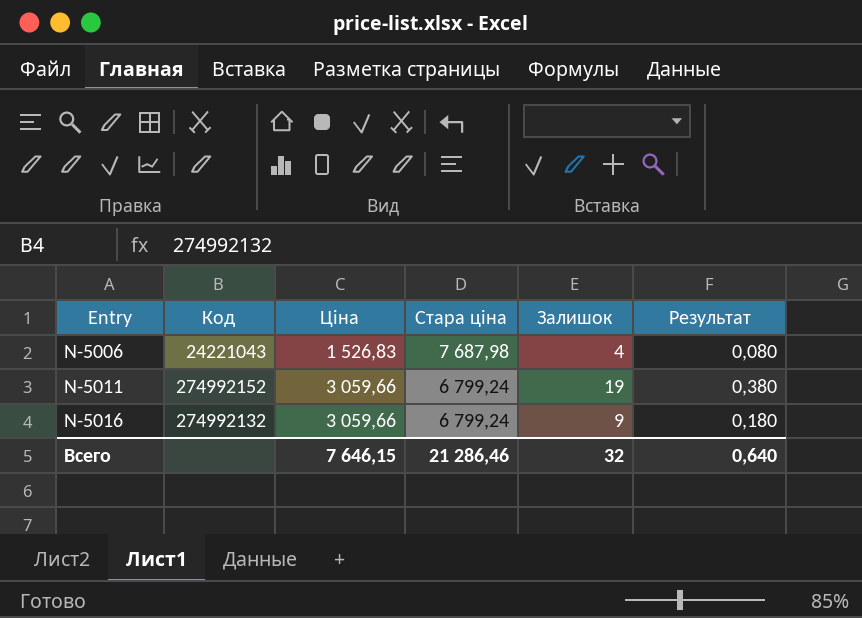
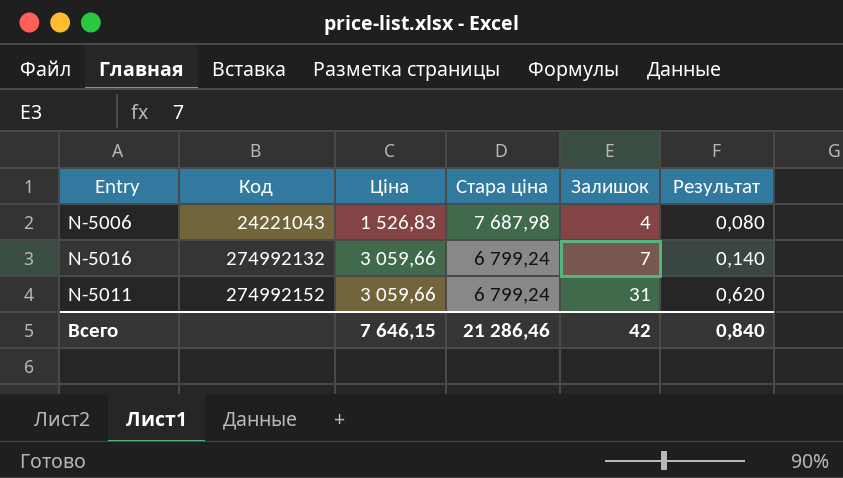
row order: Entry ascending -> Код ascending
N-5016 | Залишок: 9 -> 7
N-5016 | Результат: 0,180 -> 0,140
N-5011 | Залишок: 19 -> 31
N-5011 | Результат: 0,380 -> 0,620
Всего | Залишок: 32 -> 42
Всего | Результат: 0,640 -> 0,840

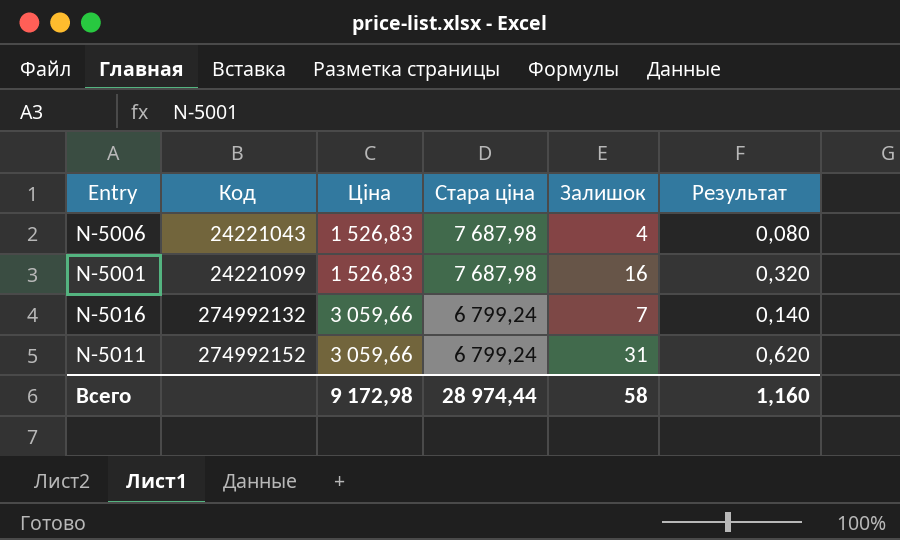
row N-5001: none -> 24221099 | 1 526,83 | 7 687,98 | 16 | 0,320
Всего | Ціна: 7 646,15 -> 9 172,98
Всего | Стара ціна: 21 286,46 -> 28 974,44
Всего | Залишок: 42 -> 58
Всего | Результат: 0,840 -> 1,160

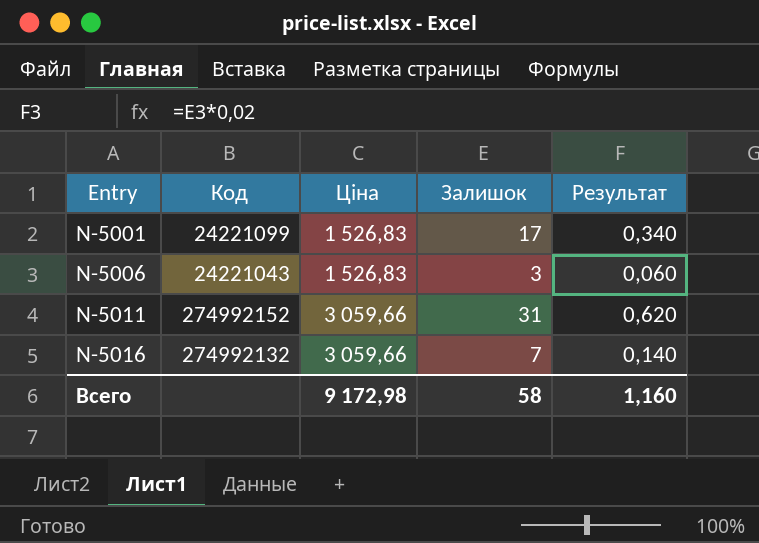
row order: Код ascending -> Entry ascending
column Стара ціна | position: 4 -> none
N-5001 | Залишок: 16 -> 17
N-5001 | Результат: 0,320 -> 0,340
N-5006 | Залишок: 4 -> 3
N-5006 | Результат: 0,080 -> 0,060

